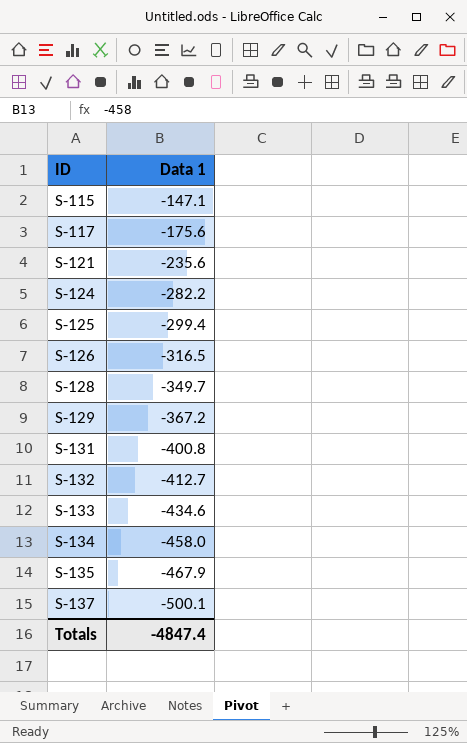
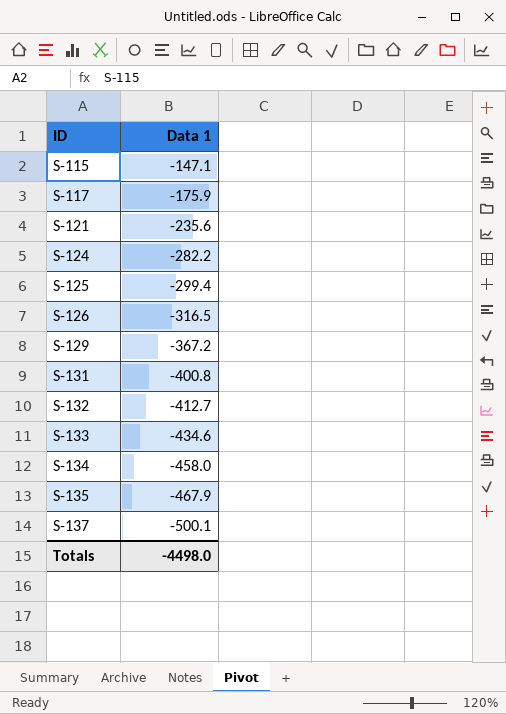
row S-128: -349.7 -> none
S-117 | Data 1: -175.6 -> -175.9
Totals | Data 1: -4847.4 -> -4498.0

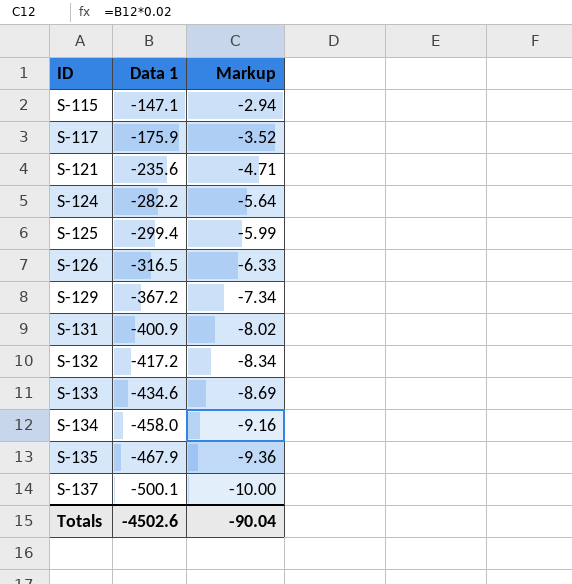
column Markup | formula: none -> [Data 1] * 0.02
S-131 | Data 1: -400.8 -> -400.9
S-132 | Data 1: -412.7 -> -417.2
Totals | Data 1: -4498.0 -> -4502.6

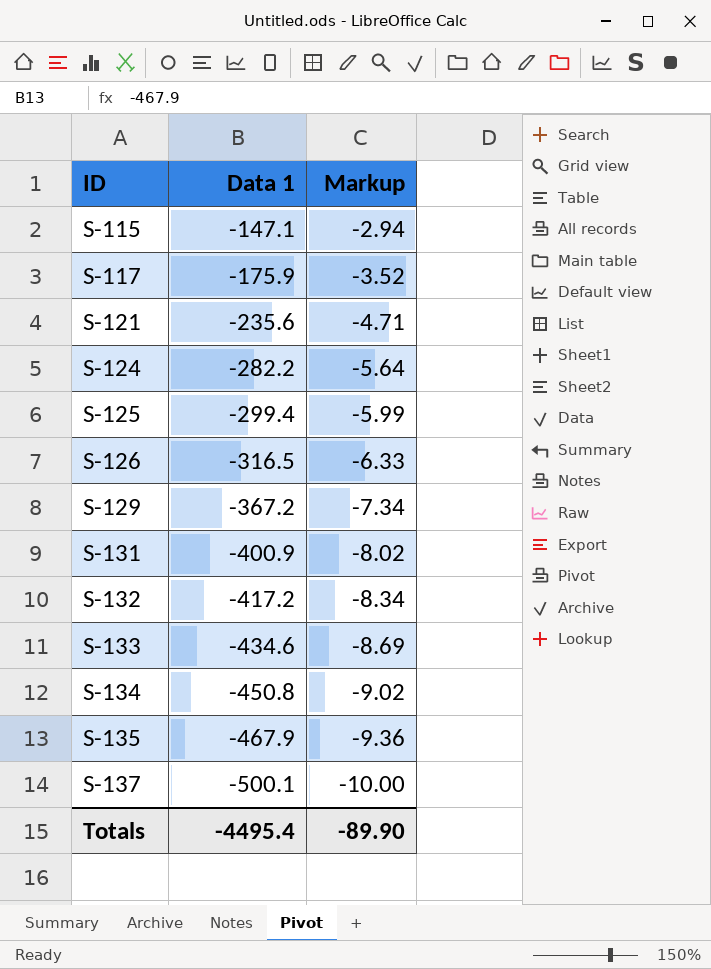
S-134 | Data 1: -458.0 -> -450.8
S-134 | Markup: -9.16 -> -9.02
Totals | Data 1: -4502.6 -> -4495.4
Totals | Markup: -90.04 -> -89.90

